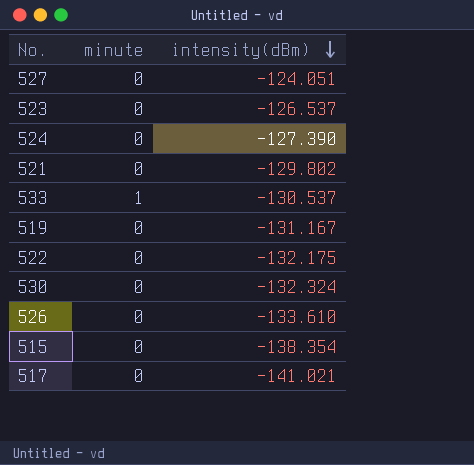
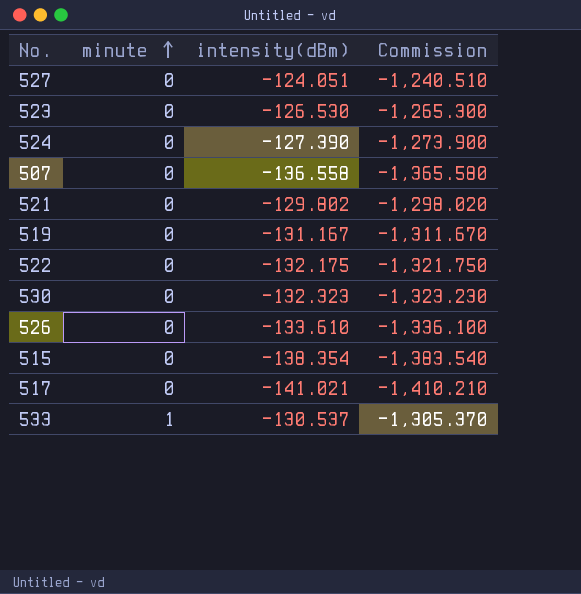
row order: intensity(dBm) descending -> minute ascending
column Commission | formula: none -> [intensity(dBm)] * 10
523 | intensity(dBm): -126.537 -> -126.530
row 507: none -> 0 | -136.558 | -1,365.580
530 | intensity(dBm): -132.324 -> -132.323

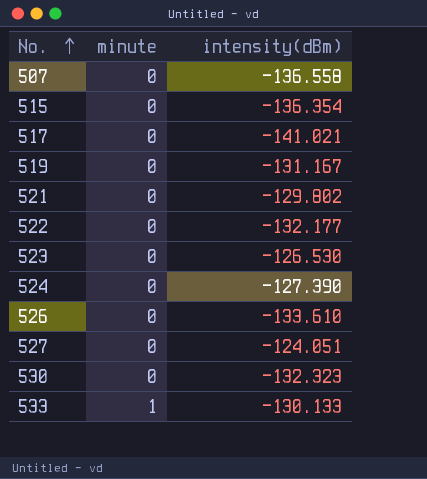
row order: minute ascending -> No. ascending
column Commission | formula: [intensity(dBm)] * 10 -> none
515 | intensity(dBm): -138.354 -> -136.354
522 | intensity(dBm): -132.175 -> -132.177
533 | intensity(dBm): -130.537 -> -130.133

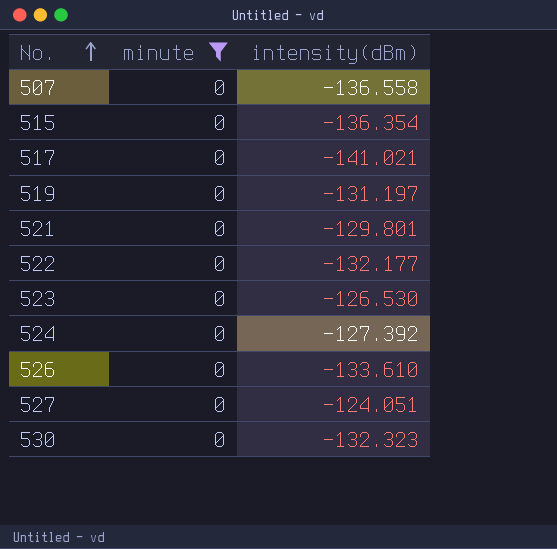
filter: none -> minute = 0
519 | intensity(dBm): -131.167 -> -131.197
521 | intensity(dBm): -129.802 -> -129.801
524 | intensity(dBm): -127.390 -> -127.392

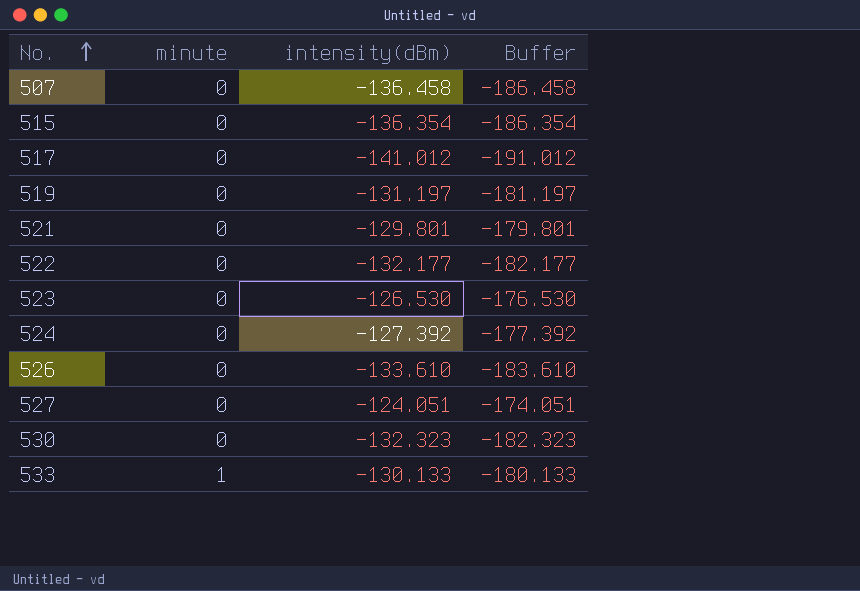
filter: minute = 0 -> none
column Buffer | formula: none -> [intensity(dBm)] - 50
507 | intensity(dBm): -136.558 -> -136.458
517 | intensity(dBm): -141.021 -> -141.012

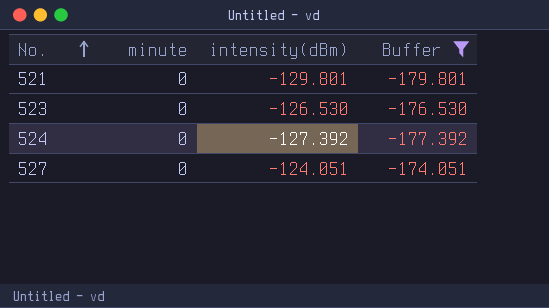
filter: none -> Buffer >= -179.801

